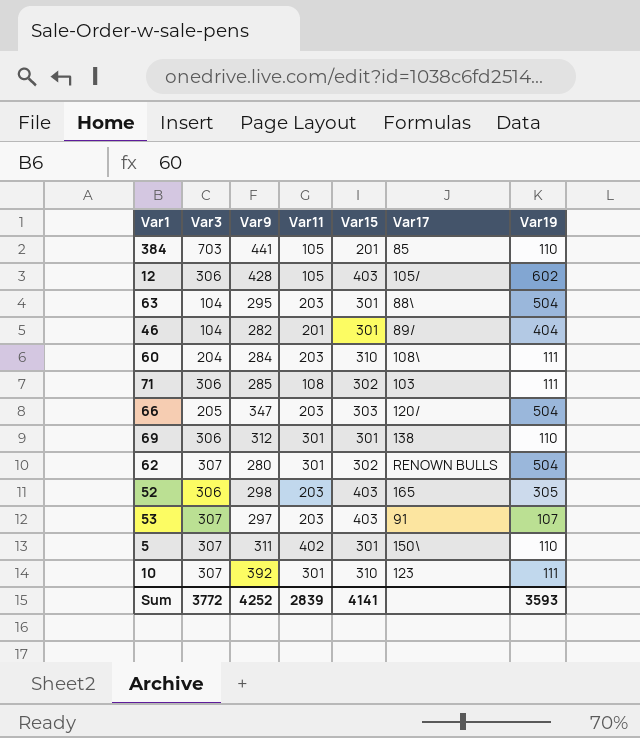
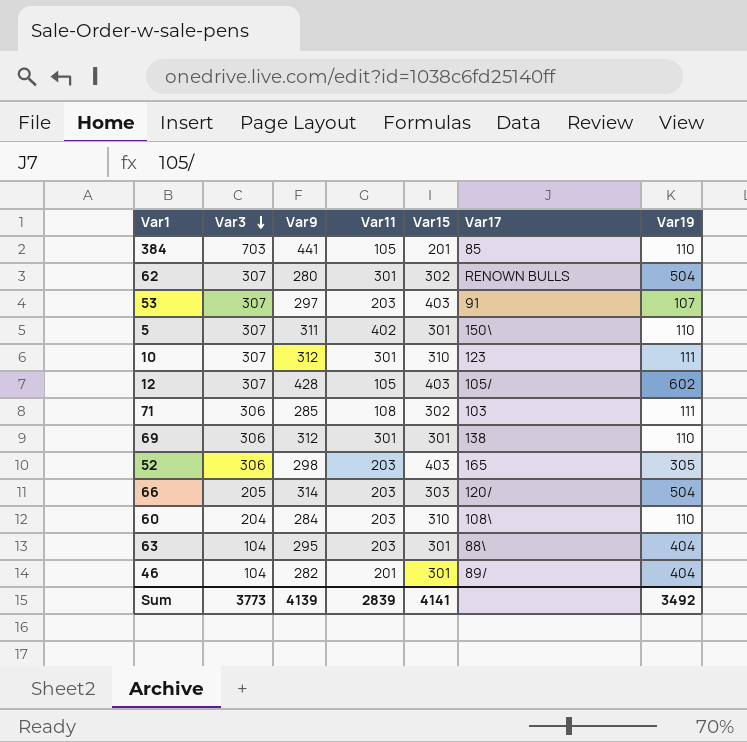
row order: none -> Var3 descending
10 | Var9: 392 -> 312
12 | Var3: 306 -> 307
66 | Var9: 347 -> 314
60 | Var19: 111 -> 110
63 | Var19: 504 -> 404
Sum | Var3: 3772 -> 3773
Sum | Var9: 4252 -> 4139
Sum | Var19: 3593 -> 3492

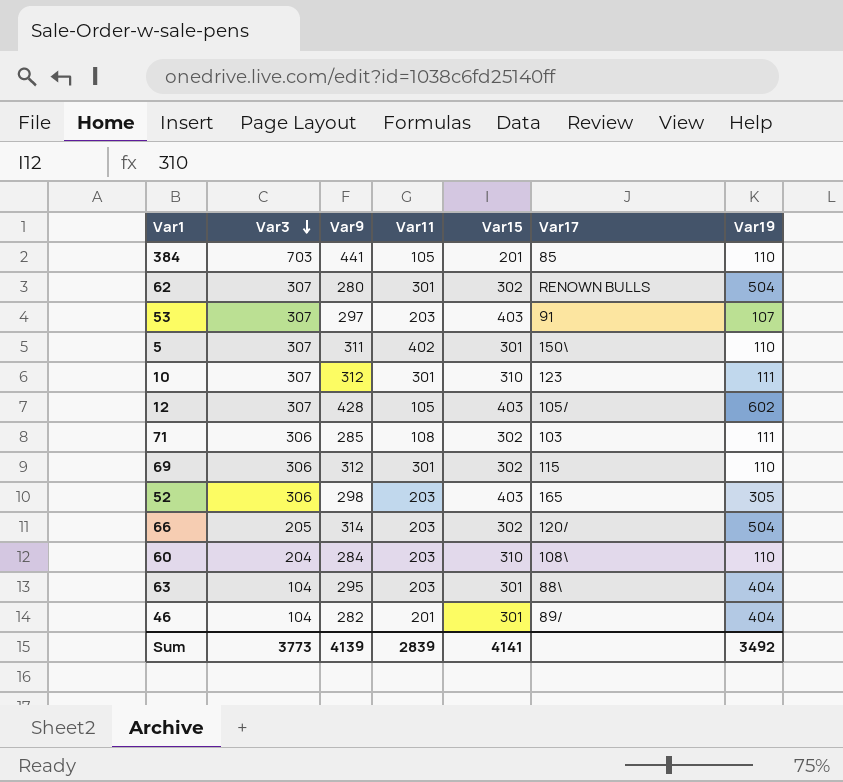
69 | Var15: 301 -> 302
69 | Var17: 138 -> 115
66 | Var15: 303 -> 302

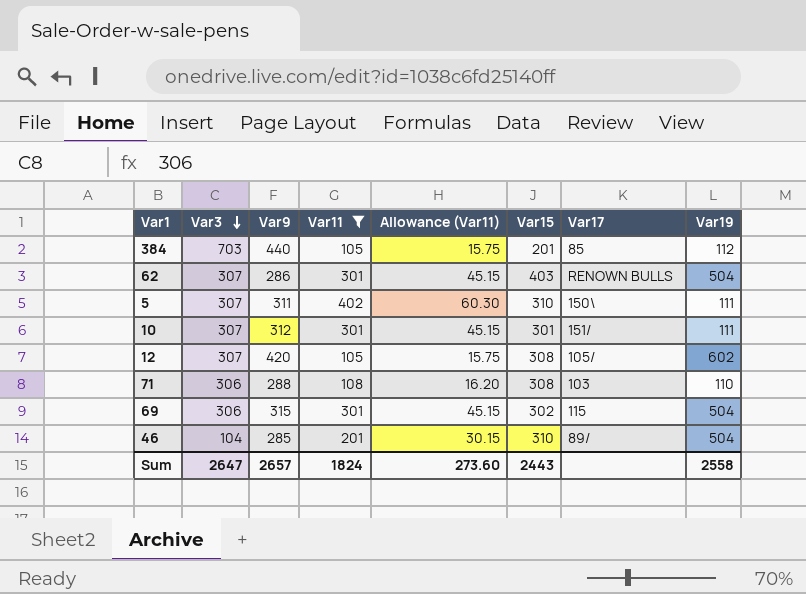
filter: none -> Var11 != 203
column Allowance (Var11) | formula: none -> [Var11] * 0.15
384 | Var9: 441 -> 440
384 | Var19: 110 -> 112
62 | Var9: 280 -> 286
62 | Var15: 302 -> 403
5 | Var15: 301 -> 310
5 | Var19: 110 -> 111
10 | Var15: 310 -> 301
10 | Var17: 123 -> 151/
12 | Var9: 428 -> 420
12 | Var15: 403 -> 308
71 | Var9: 285 -> 288
71 | Var15: 302 -> 308
71 | Var19: 111 -> 110
69 | Var9: 312 -> 315
69 | Var19: 110 -> 504
46 | Var9: 282 -> 285
46 | Var15: 301 -> 310
46 | Var19: 404 -> 504
Sum | Var3: 3773 -> 2647
Sum | Var9: 4139 -> 2657
Sum | Var11: 2839 -> 1824
Sum | Var15: 4141 -> 2443
Sum | Var19: 3492 -> 2558

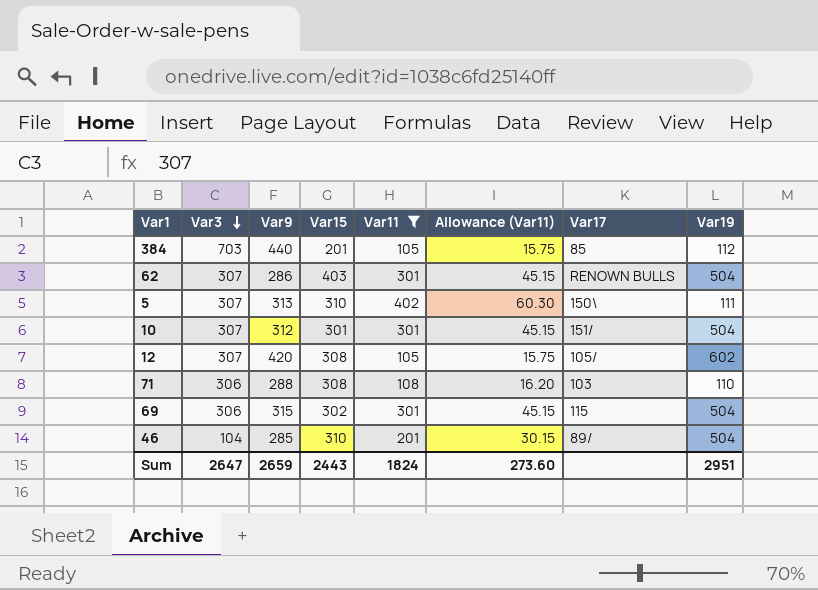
column Var15 | position: 6 -> 4
5 | Var9: 311 -> 313
10 | Var19: 111 -> 504
Sum | Var9: 2657 -> 2659
Sum | Var19: 2558 -> 2951

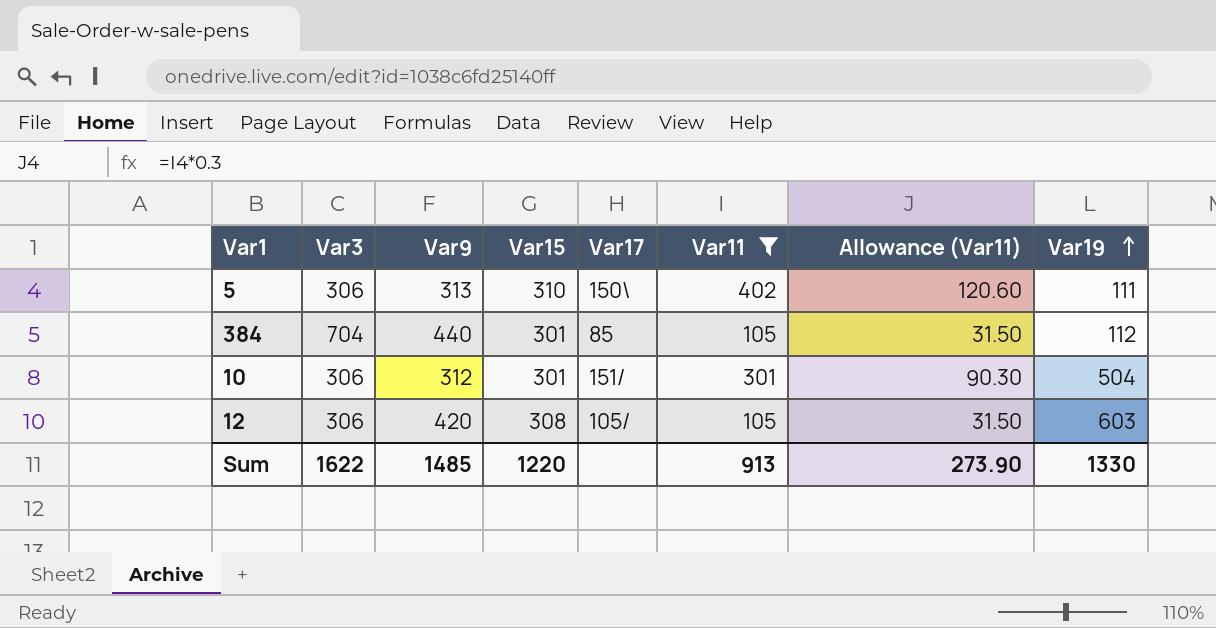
row order: Var3 descending -> Var19 ascending
column Var17 | position: 7 -> 5
column Allowance (Var11) | formula: [Var11] * 0.15 -> [Var11] * 0.3
row 62: 307 | 286 | 403 | 301 | 45.15 | RENOWN BULLS | 504 -> none
row 71: 306 | 288 | 308 | 108 | 16.20 | 103 | 110 -> none
row 69: 306 | 315 | 302 | 301 | 45.15 | 115 | 504 -> none
row 46: 104 | 285 | 310 | 201 | 30.15 | 89/ | 504 -> none
5 | Var3: 307 -> 306
384 | Var3: 703 -> 704
384 | Var15: 201 -> 301
10 | Var3: 307 -> 306
12 | Var3: 307 -> 306
12 | Var19: 602 -> 603
Sum | Var3: 2647 -> 1622
Sum | Var9: 2659 -> 1485
Sum | Var15: 2443 -> 1220
Sum | Var11: 1824 -> 913
Sum | Allowance (Var11): 273.60 -> 273.90
Sum | Var19: 2951 -> 1330

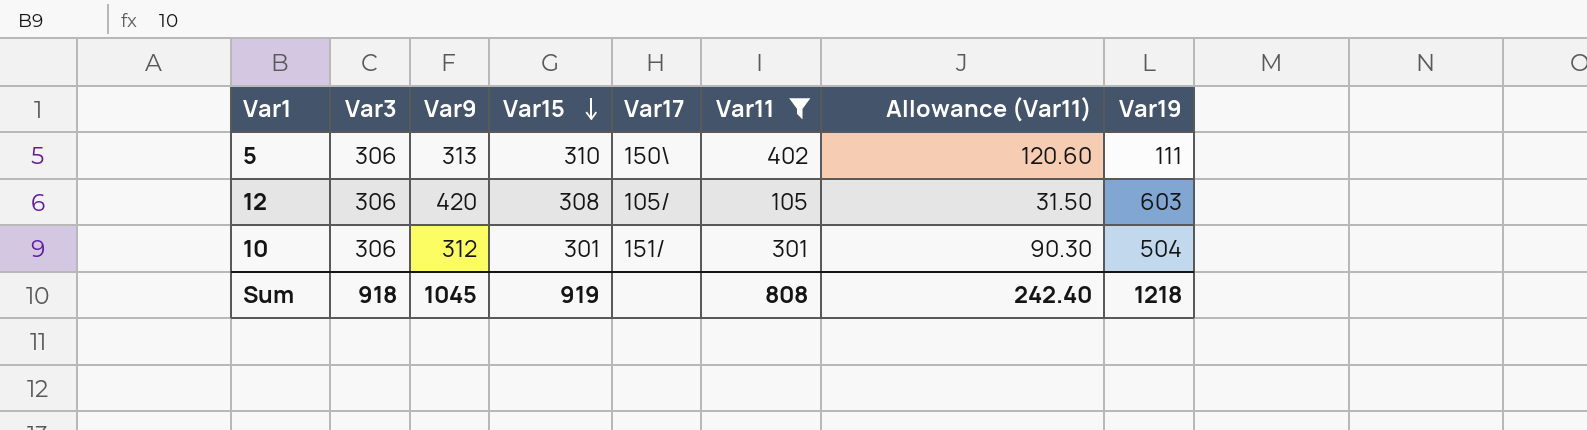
row order: Var19 ascending -> Var15 descending
row 384: 704 | 440 | 301 | 85 | 105 | 31.50 | 112 -> none
Sum | Var3: 1622 -> 918
Sum | Var9: 1485 -> 1045
Sum | Var15: 1220 -> 919
Sum | Var11: 913 -> 808
Sum | Allowance (Var11): 273.90 -> 242.40
Sum | Var19: 1330 -> 1218

